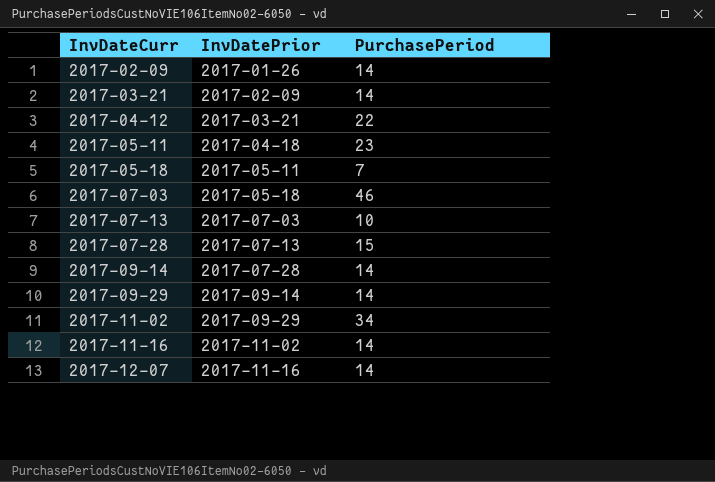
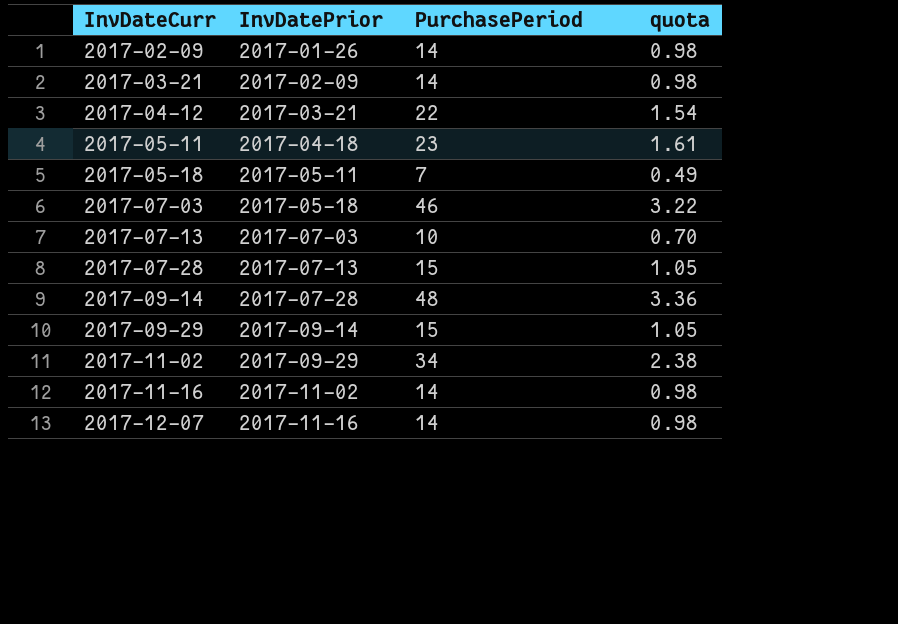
column quota | formula: none -> [PurchasePeriod] * 0.07
2017-09-14 | PurchasePeriod: 14 -> 48
2017-09-29 | PurchasePeriod: 14 -> 15

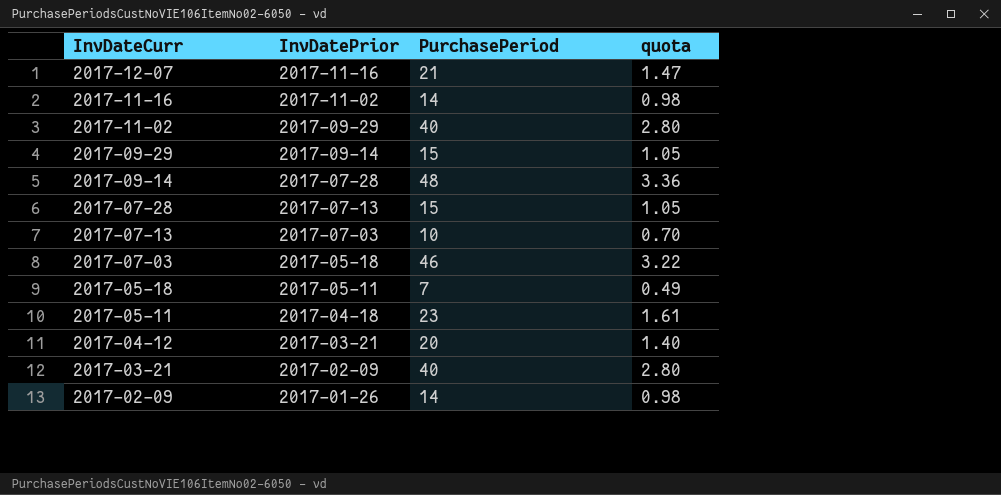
row order: InvDateCurr ascending -> InvDateCurr descending
2017-12-07 | PurchasePeriod: 14 -> 21
2017-12-07 | quota: 0.98 -> 1.47
2017-11-02 | PurchasePeriod: 34 -> 40
2017-11-02 | quota: 2.38 -> 2.80
2017-04-12 | PurchasePeriod: 22 -> 20
2017-04-12 | quota: 1.54 -> 1.40
2017-03-21 | PurchasePeriod: 14 -> 40
2017-03-21 | quota: 0.98 -> 2.80

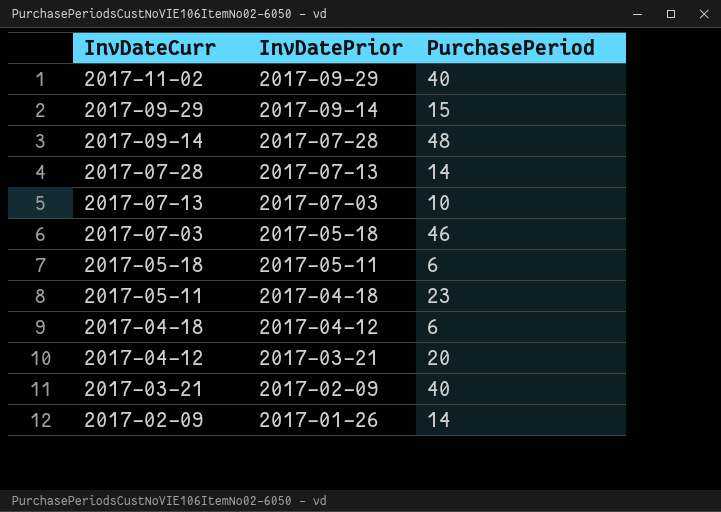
column quota | formula: [PurchasePeriod] * 0.07 -> none
row 2017-12-07: 2017-11-16 | 21 | 1.47 -> none
row 2017-11-16: 2017-11-02 | 14 | 0.98 -> none
2017-07-28 | PurchasePeriod: 15 -> 14
2017-05-18 | PurchasePeriod: 7 -> 6
row 2017-04-18: none -> 2017-04-12 | 6

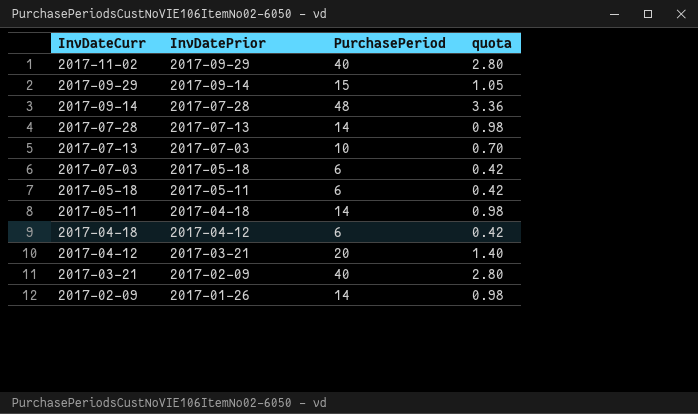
column quota | formula: none -> [PurchasePeriod] * 0.07
2017-07-03 | PurchasePeriod: 46 -> 6
2017-05-11 | PurchasePeriod: 23 -> 14

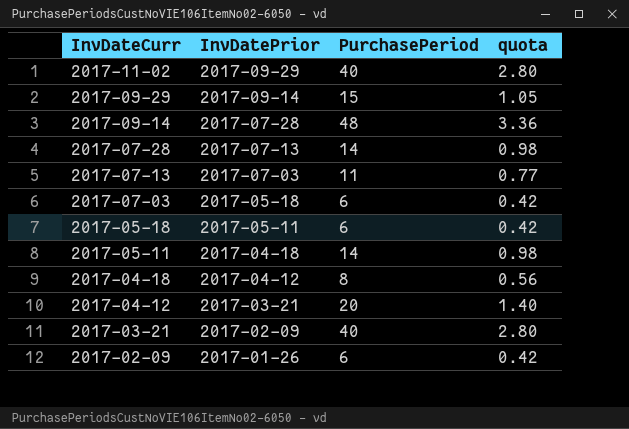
2017-07-13 | PurchasePeriod: 10 -> 11
2017-07-13 | quota: 0.70 -> 0.77
2017-04-18 | PurchasePeriod: 6 -> 8
2017-04-18 | quota: 0.42 -> 0.56
2017-02-09 | PurchasePeriod: 14 -> 6
2017-02-09 | quota: 0.98 -> 0.42

